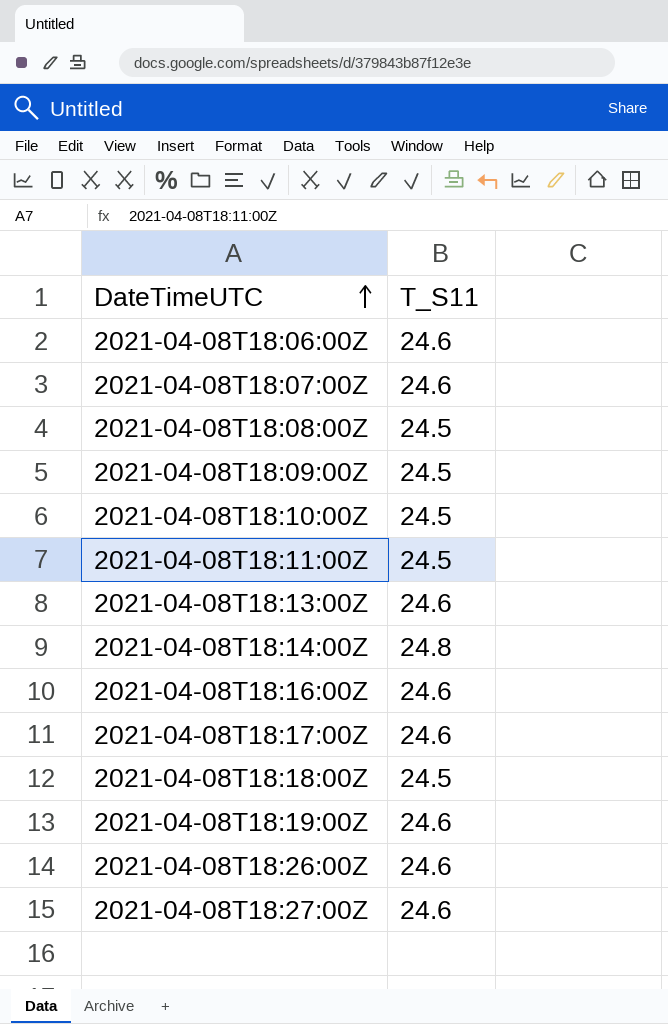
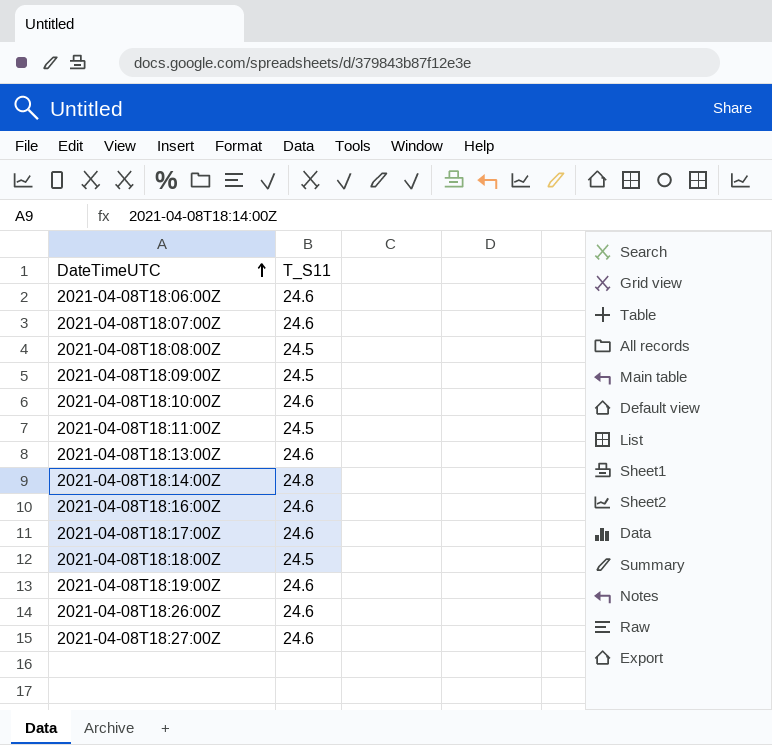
2021-04-08T18:10:00Z | T_S11: 24.5 -> 24.6

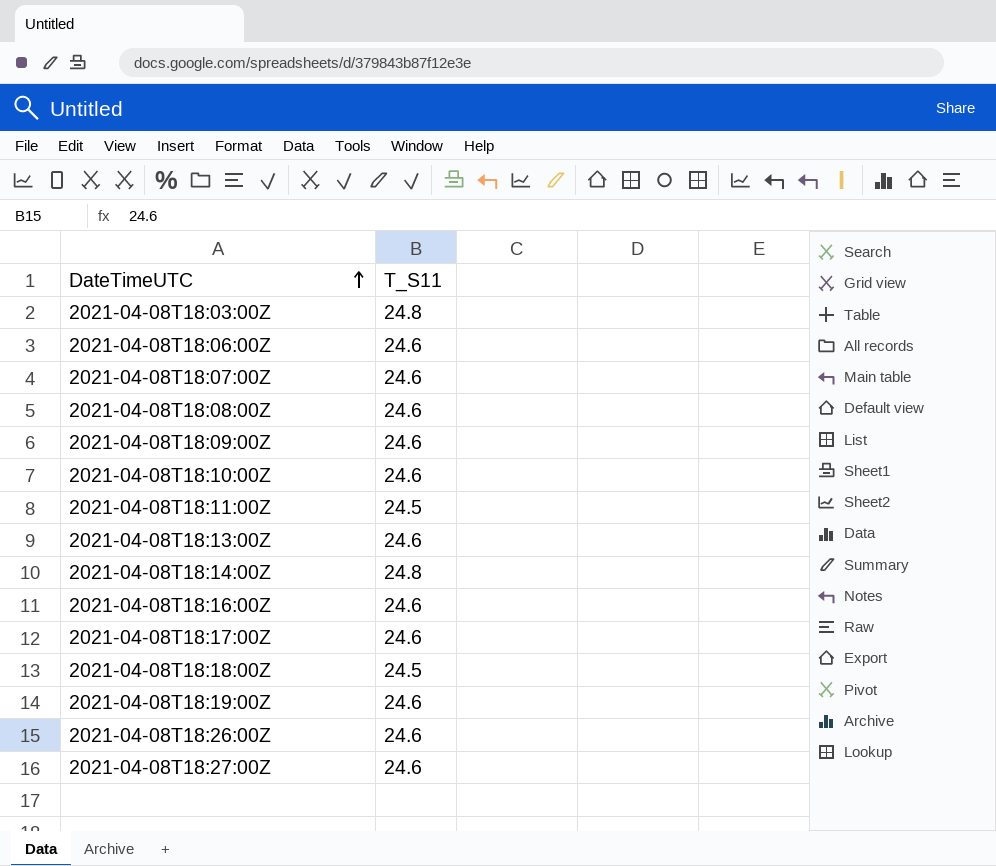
row 2021-04-08T18:03:00Z: none -> 24.8
2021-04-08T18:08:00Z | T_S11: 24.5 -> 24.6
2021-04-08T18:09:00Z | T_S11: 24.5 -> 24.6

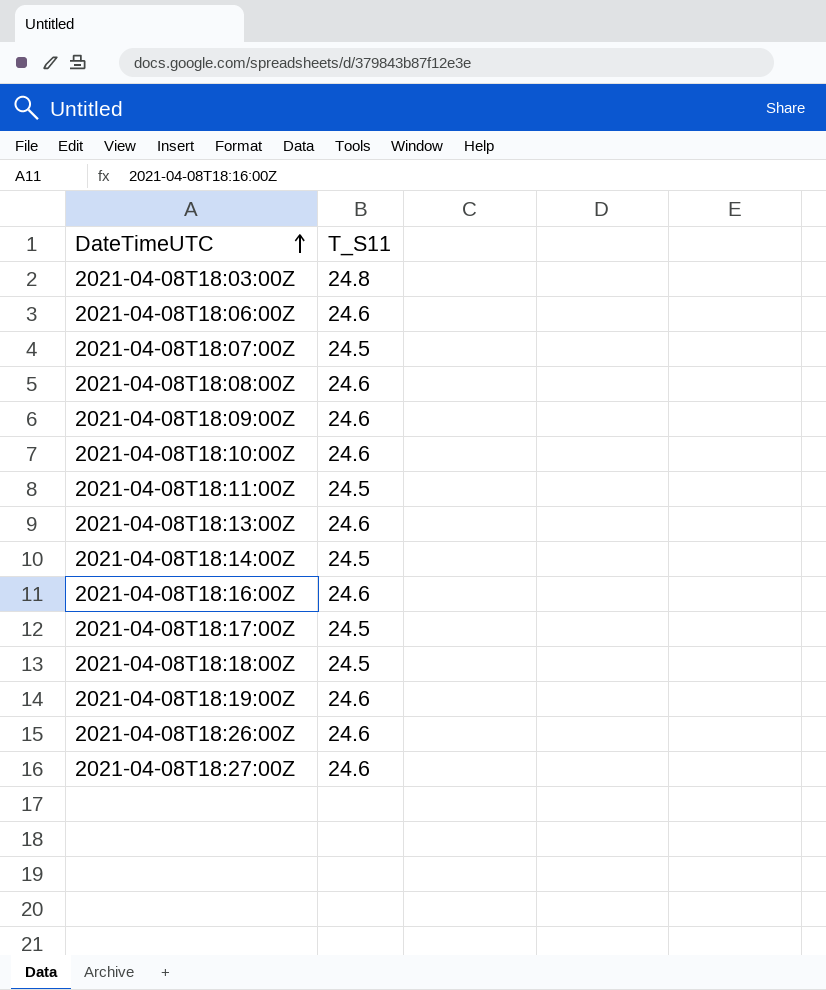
2021-04-08T18:07:00Z | T_S11: 24.6 -> 24.5
2021-04-08T18:14:00Z | T_S11: 24.8 -> 24.5
2021-04-08T18:17:00Z | T_S11: 24.6 -> 24.5

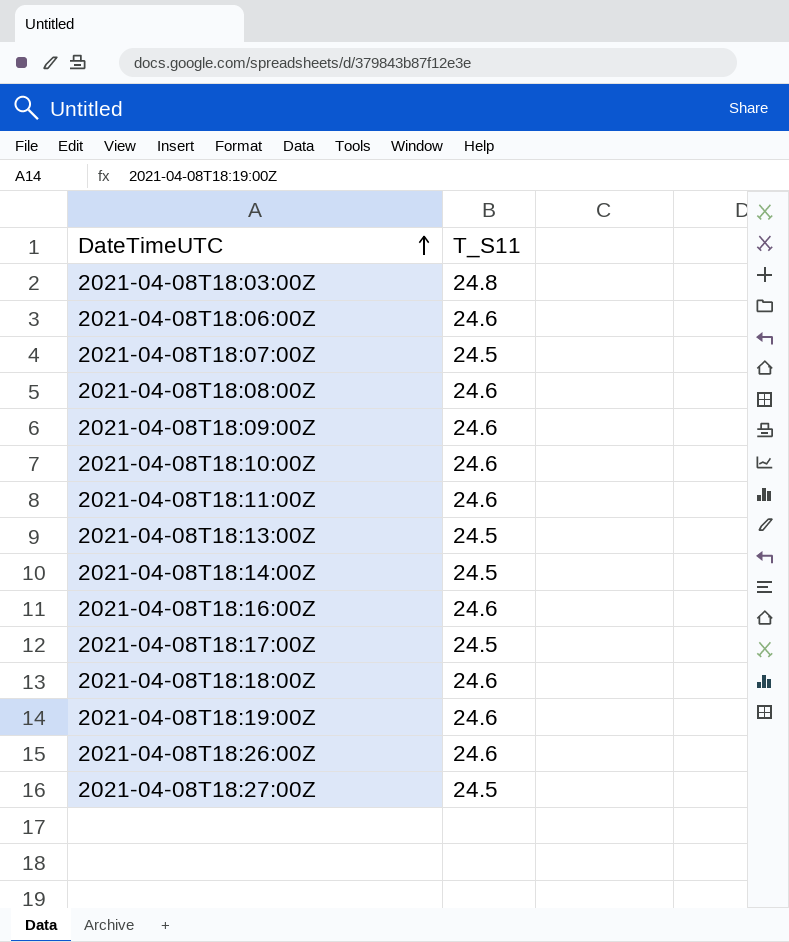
2021-04-08T18:11:00Z | T_S11: 24.5 -> 24.6
2021-04-08T18:13:00Z | T_S11: 24.6 -> 24.5
2021-04-08T18:18:00Z | T_S11: 24.5 -> 24.6
2021-04-08T18:27:00Z | T_S11: 24.6 -> 24.5

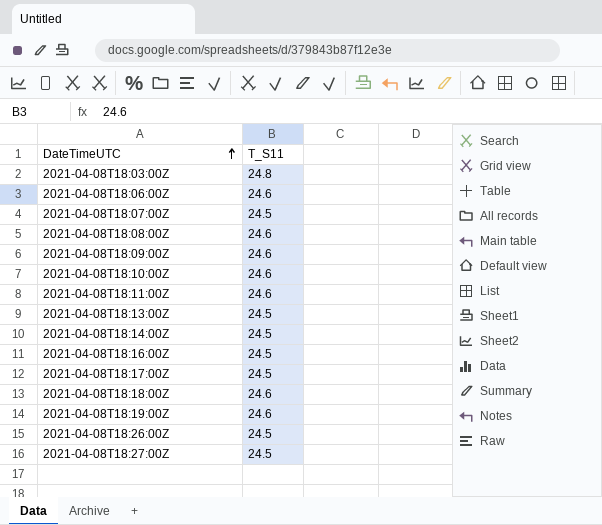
2021-04-08T18:16:00Z | T_S11: 24.6 -> 24.5
2021-04-08T18:26:00Z | T_S11: 24.6 -> 24.5

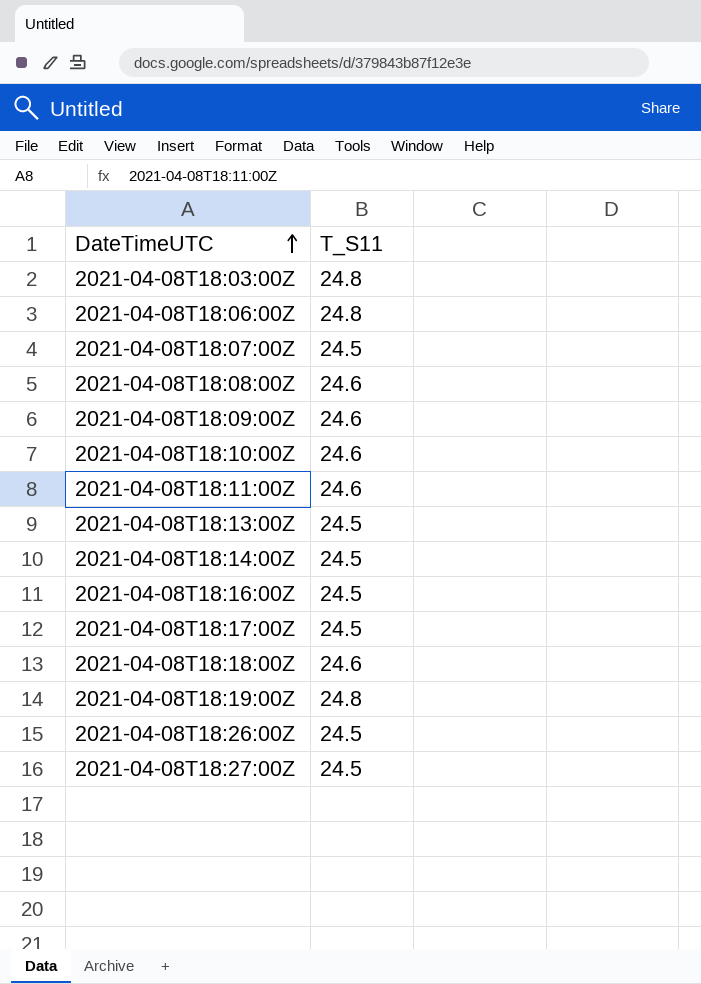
2021-04-08T18:06:00Z | T_S11: 24.6 -> 24.8
2021-04-08T18:19:00Z | T_S11: 24.6 -> 24.8

